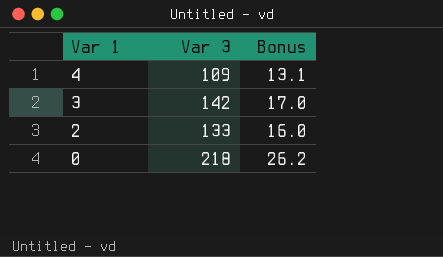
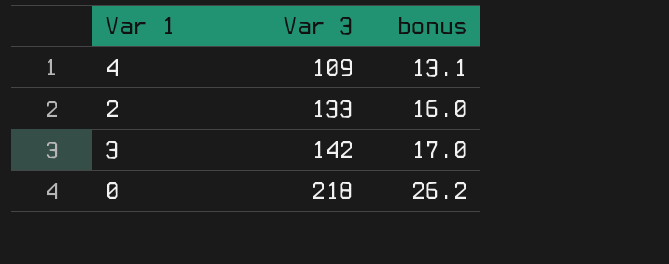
row order: Var 1 descending -> Var 3 ascending
column name: Bonus -> bonus

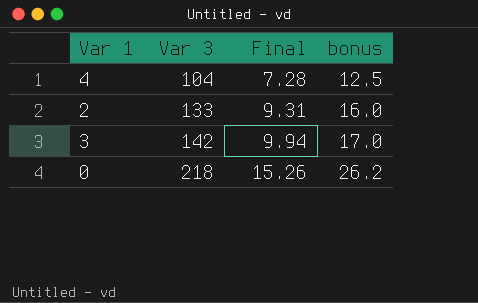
column Final | formula: none -> [Var 3] * 0.07
4 | Var 3: 109 -> 104
4 | bonus: 13.1 -> 12.5

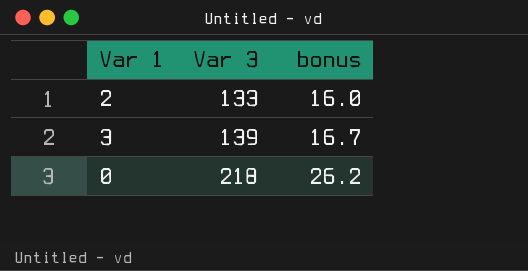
column Final | formula: [Var 3] * 0.07 -> none
row 4: 104 | 7.28 | 12.5 -> none
3 | Var 3: 142 -> 139
3 | bonus: 17.0 -> 16.7

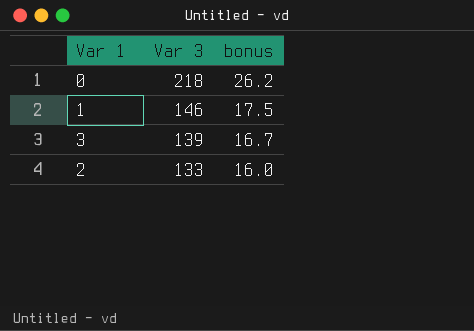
row order: Var 3 ascending -> Var 3 descending
row 1: none -> 146 | 17.5

